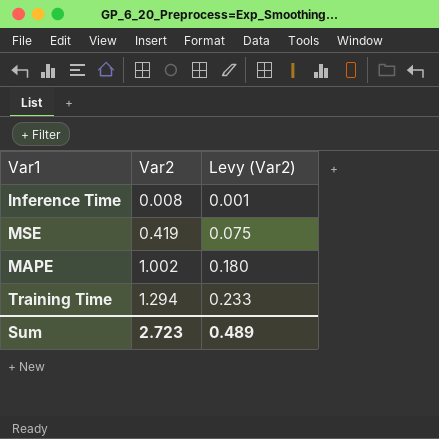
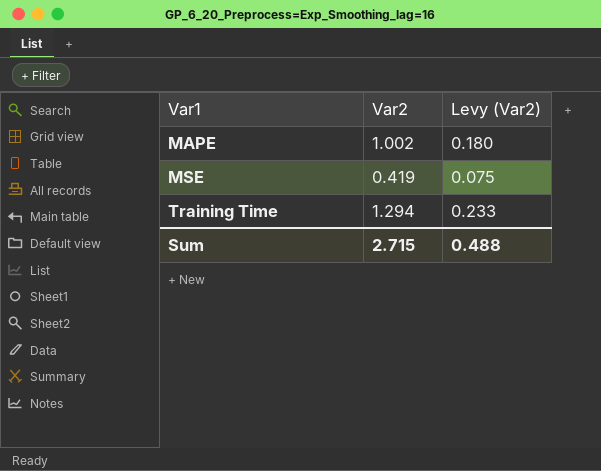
row order: Var2 ascending -> Var1 ascending
row Inference Time: 0.008 | 0.001 -> none
Sum | Var2: 2.723 -> 2.715
Sum | Levy (Var2): 0.489 -> 0.488

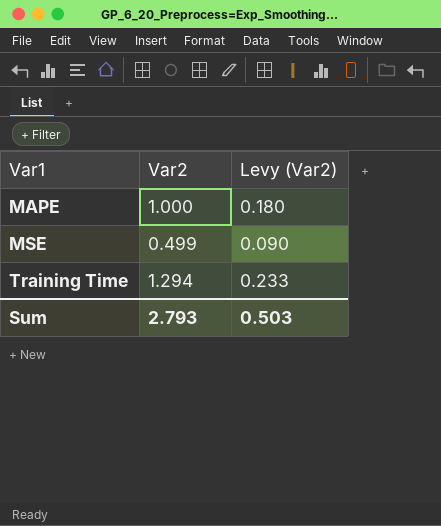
MAPE | Var2: 1.002 -> 1.000
MSE | Var2: 0.419 -> 0.499
MSE | Levy (Var2): 0.075 -> 0.090
Sum | Var2: 2.715 -> 2.793
Sum | Levy (Var2): 0.488 -> 0.503

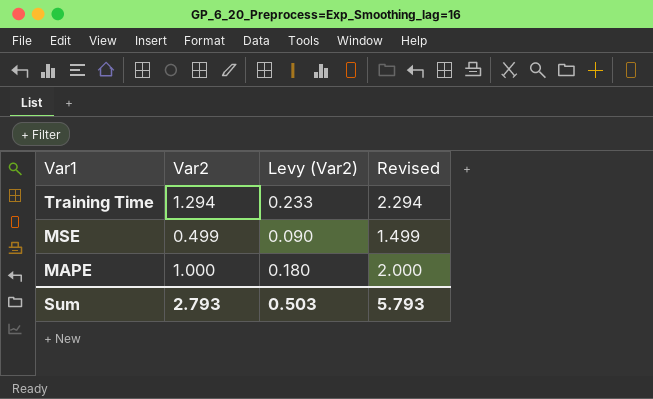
row order: Var1 ascending -> Var1 descending
column Revised | formula: none -> [Var2] + 1

